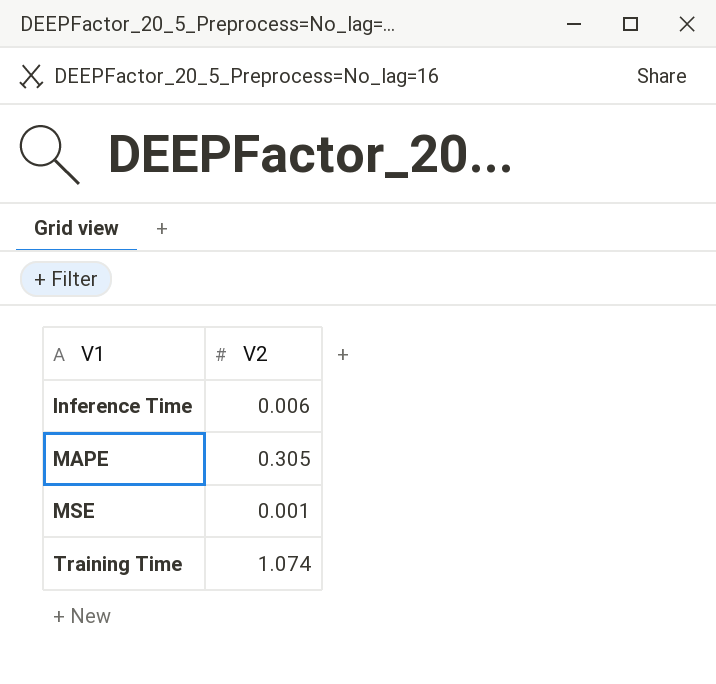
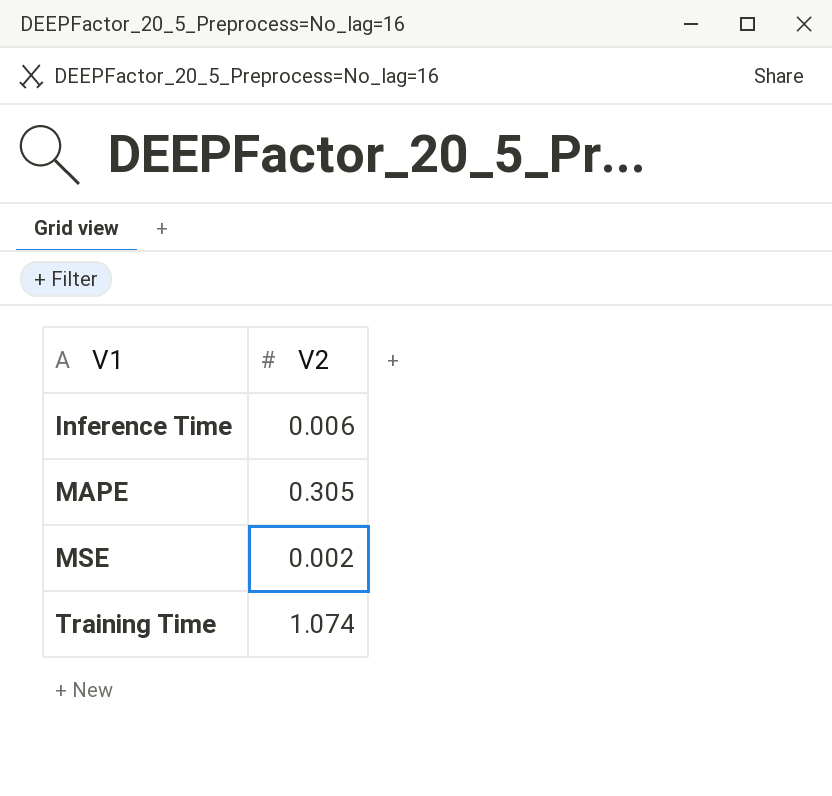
MSE | V2: 0.001 -> 0.002

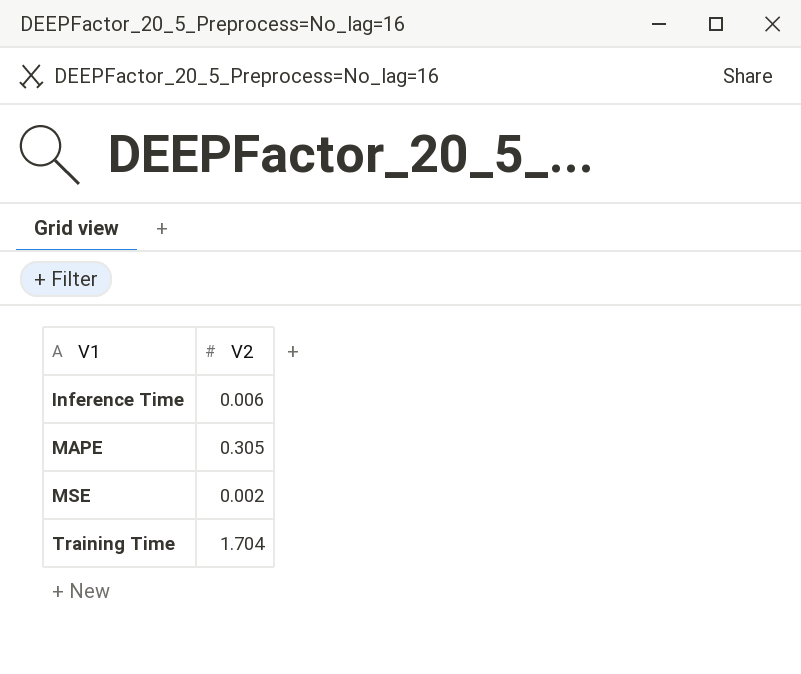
Training Time | V2: 1.074 -> 1.704

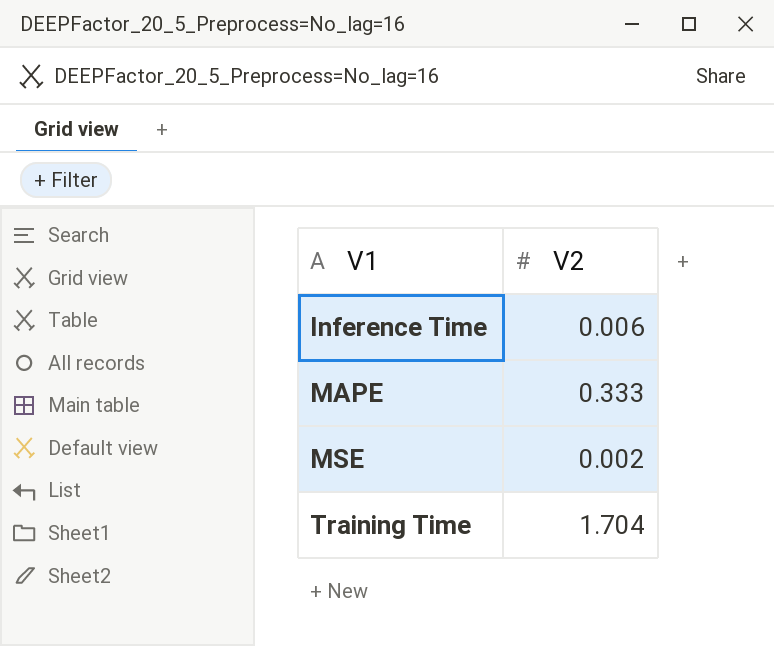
MAPE | V2: 0.305 -> 0.333

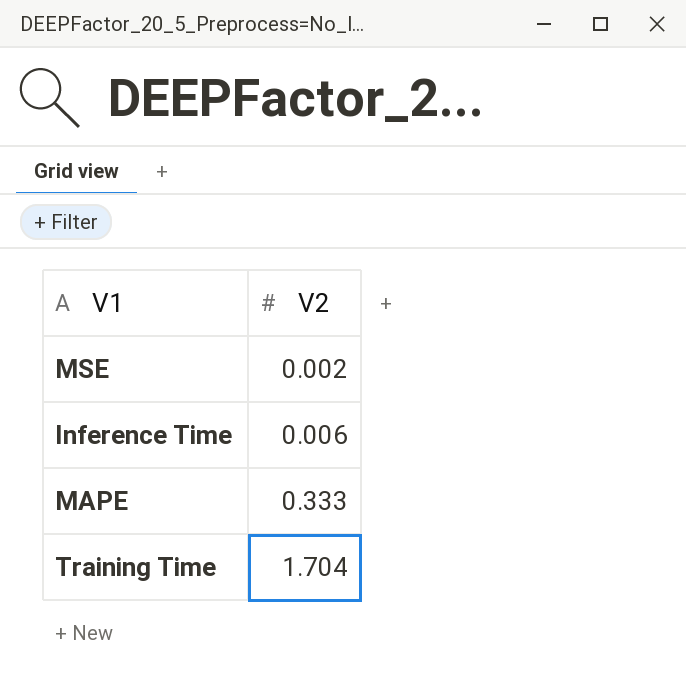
row order: V1 ascending -> V2 ascending

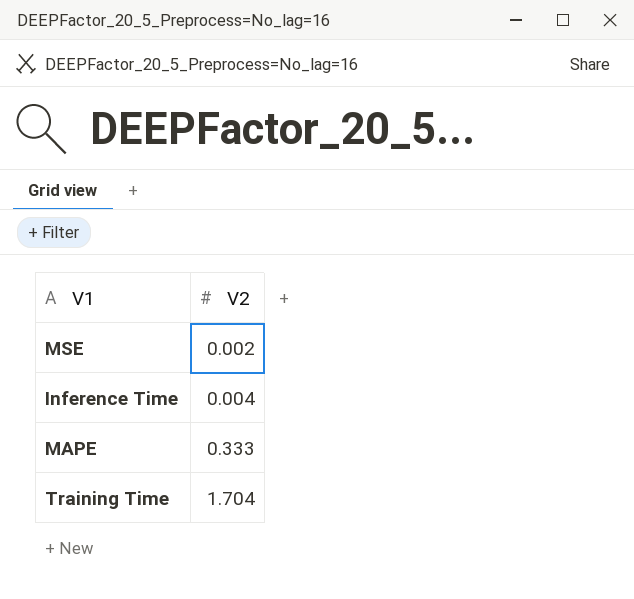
Inference Time | V2: 0.006 -> 0.004

